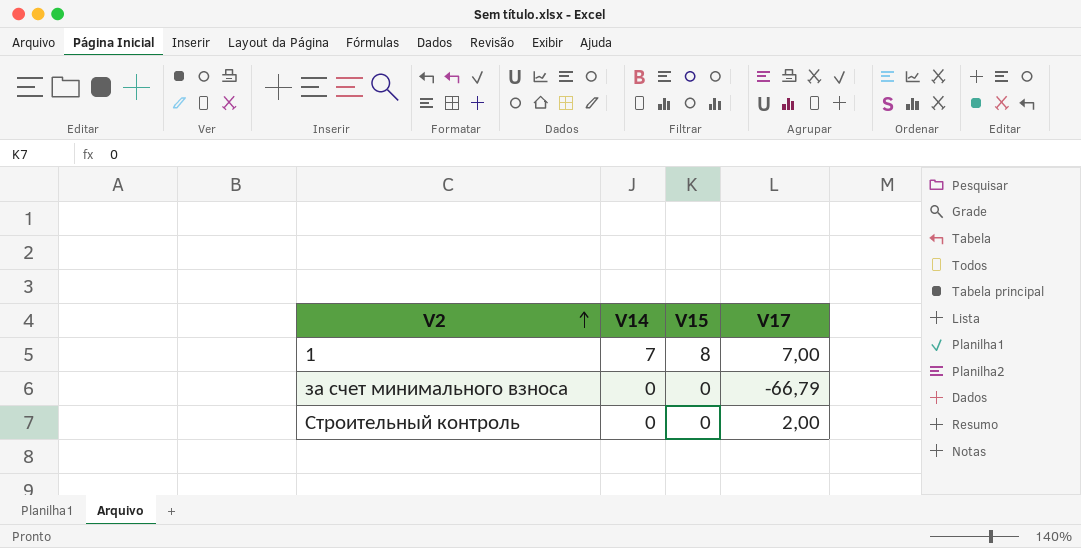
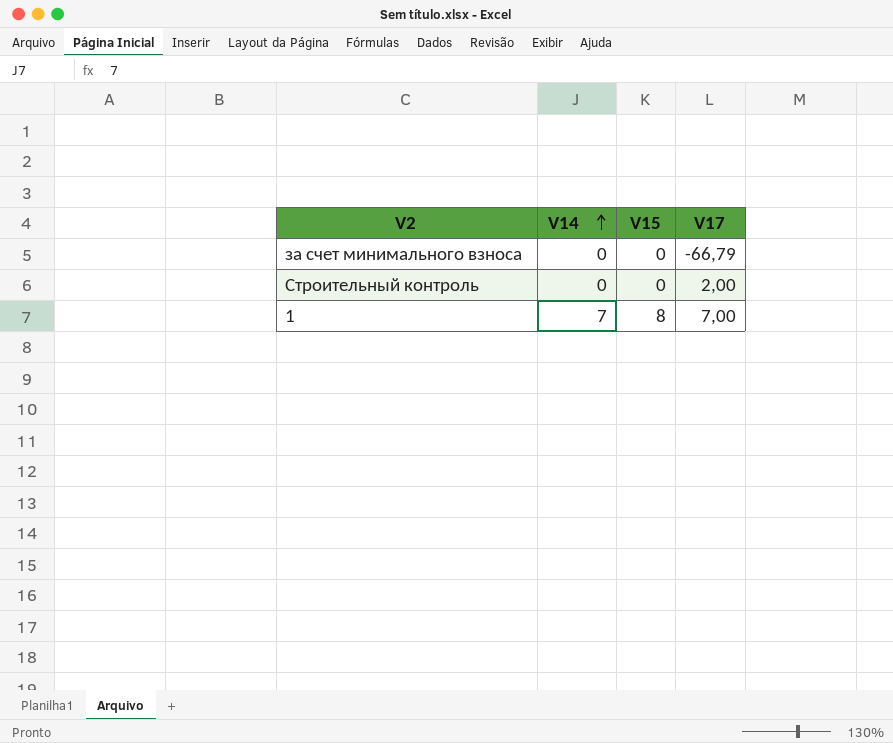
row order: V2 ascending -> V14 ascending

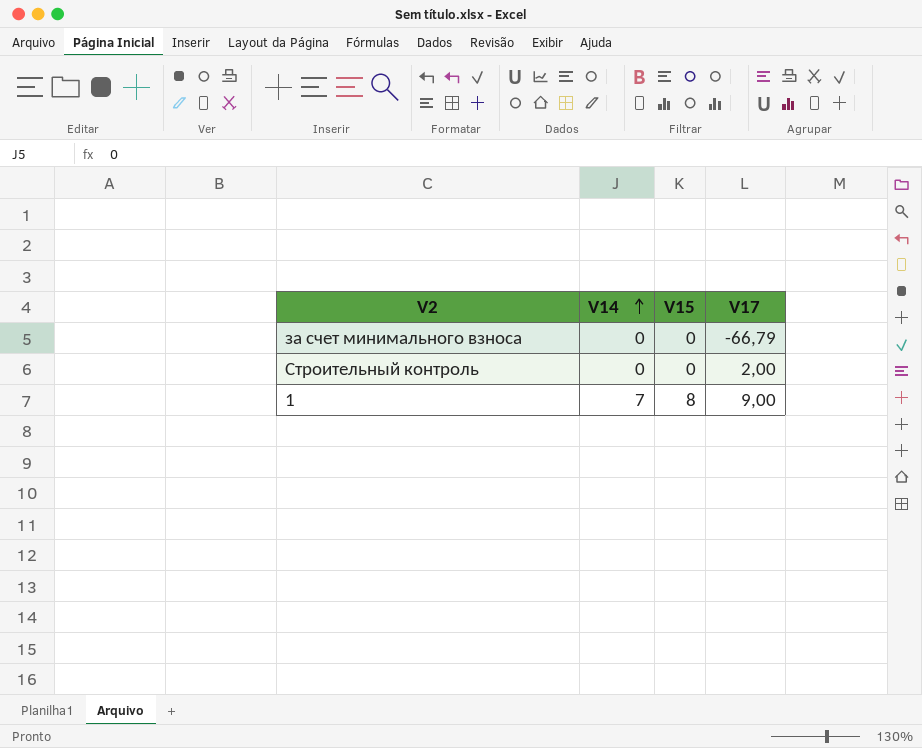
1 | V17: 7,00 -> 9,00

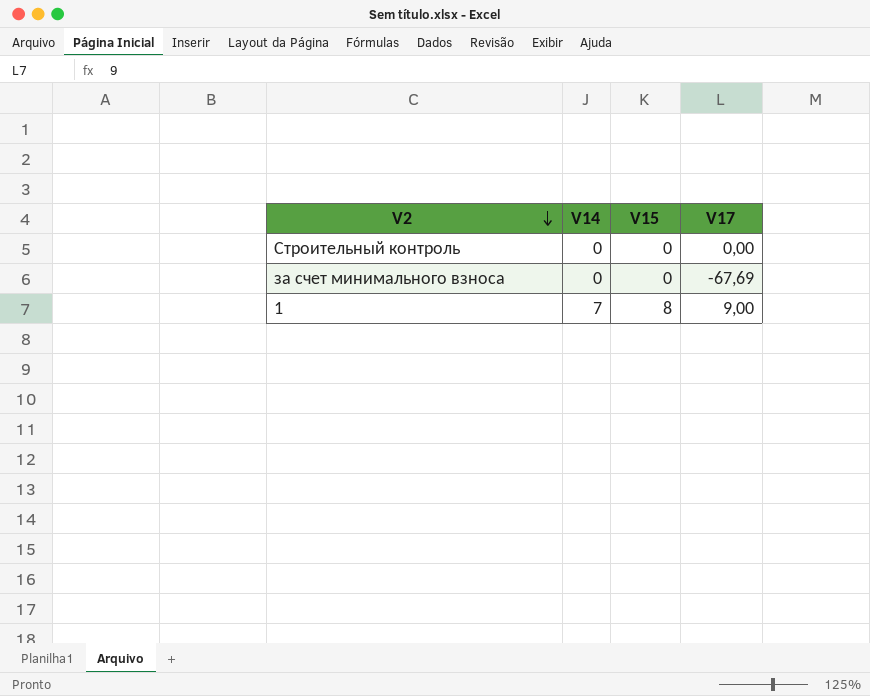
row order: V14 ascending -> V2 descending
Строительный контроль | V17: 2,00 -> 0,00
за счет минимального взноса | V17: -66,79 -> -67,69

